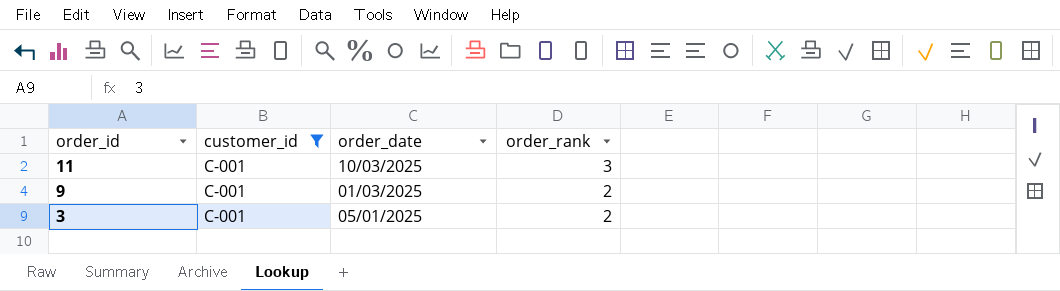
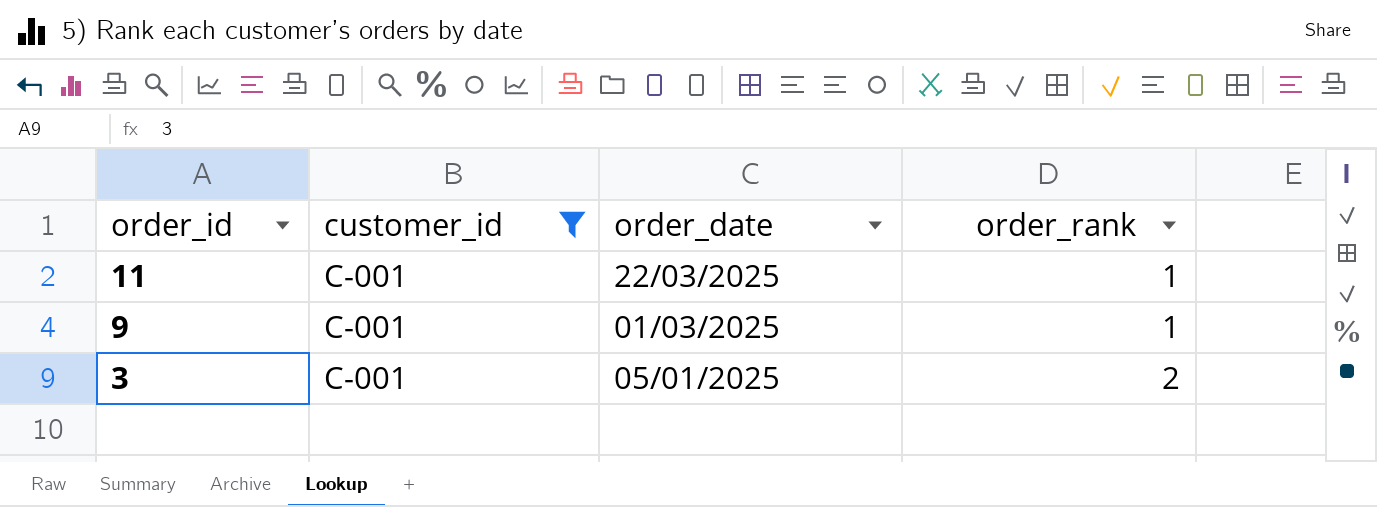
11 | order_date: 10/03/2025 -> 22/03/2025
11 | order_rank: 3 -> 1
9 | order_rank: 2 -> 1

